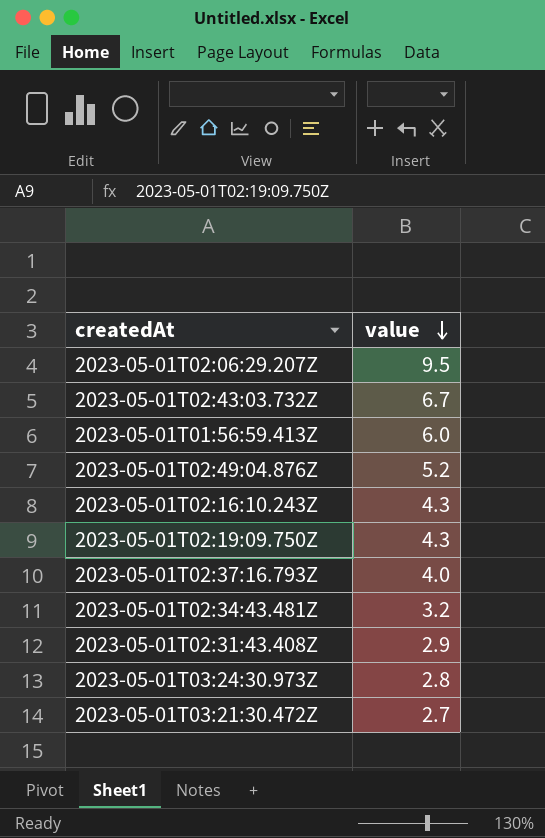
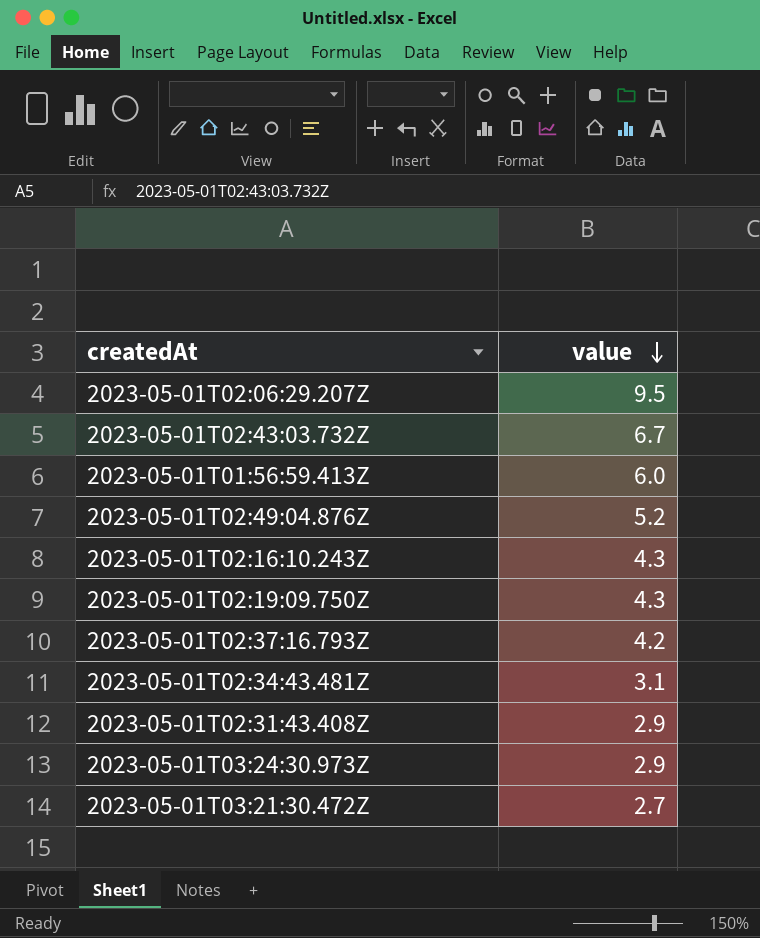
2023-05-01T02:37:16.793Z | value: 4.0 -> 4.2
2023-05-01T02:34:43.481Z | value: 3.2 -> 3.1
2023-05-01T03:24:30.973Z | value: 2.8 -> 2.9

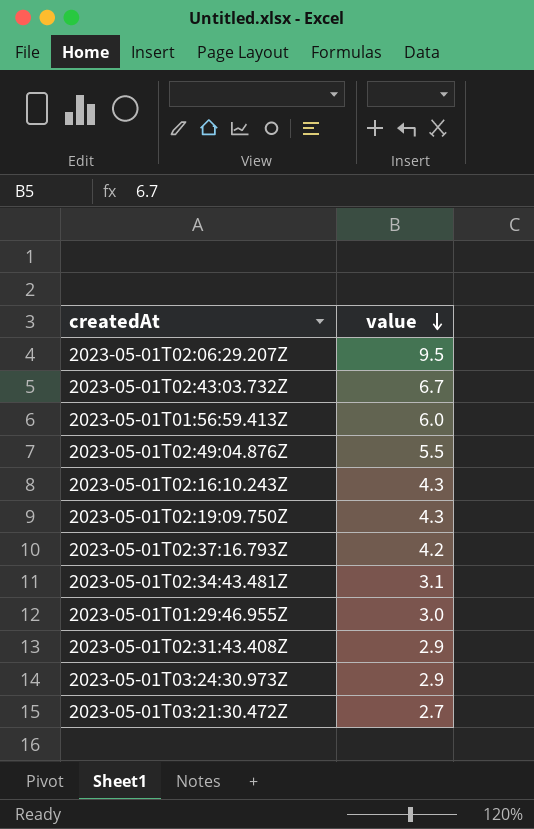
2023-05-01T02:49:04.876Z | value: 5.2 -> 5.5
row 2023-05-01T01:29:46.955Z: none -> 3.0

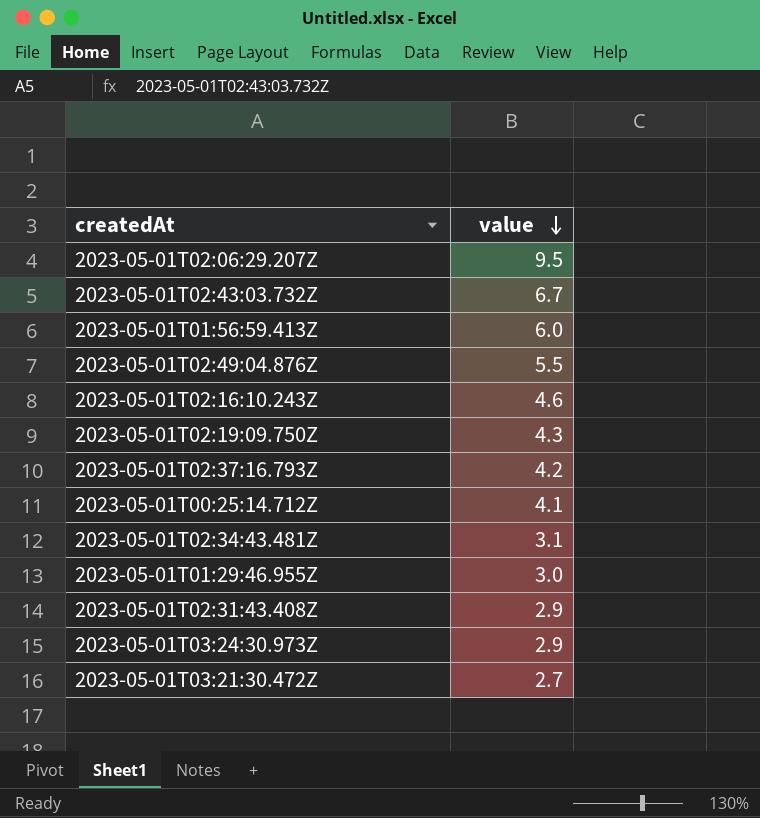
2023-05-01T02:16:10.243Z | value: 4.3 -> 4.6
row 2023-05-01T00:25:14.712Z: none -> 4.1

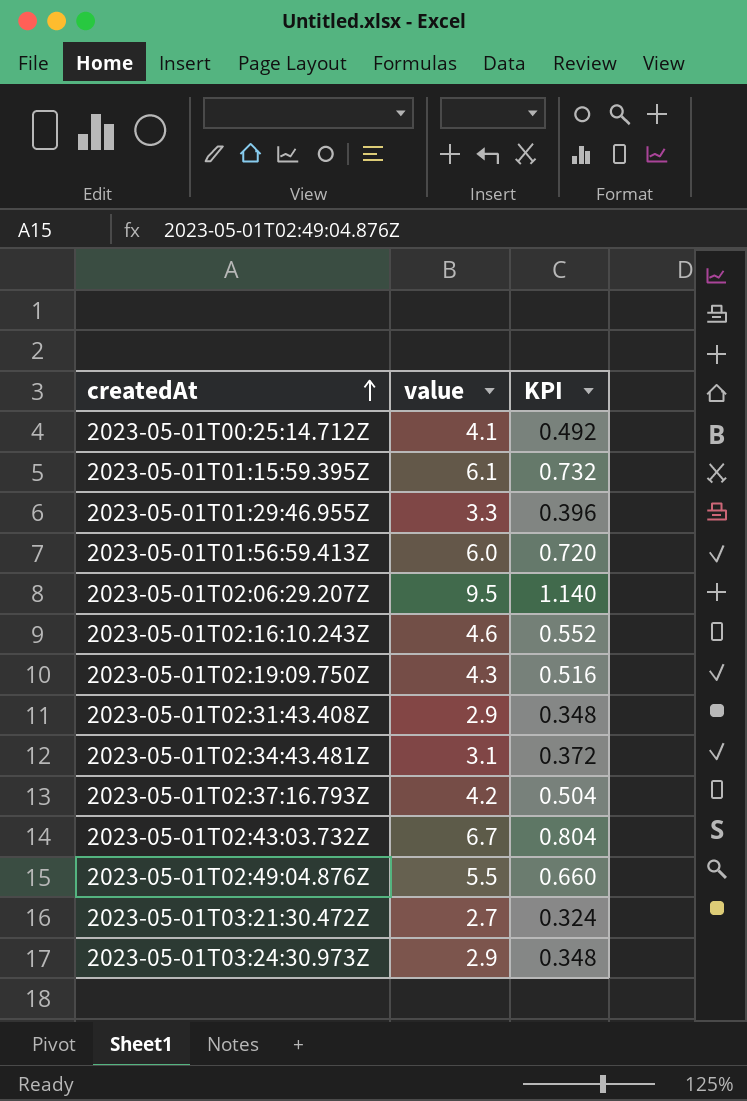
row order: value descending -> createdAt ascending
column KPI | formula: none -> [value] * 0.12
row 2023-05-01T01:15:59.395Z: none -> 6.1 | 0.732
2023-05-01T01:29:46.955Z | value: 3.0 -> 3.3

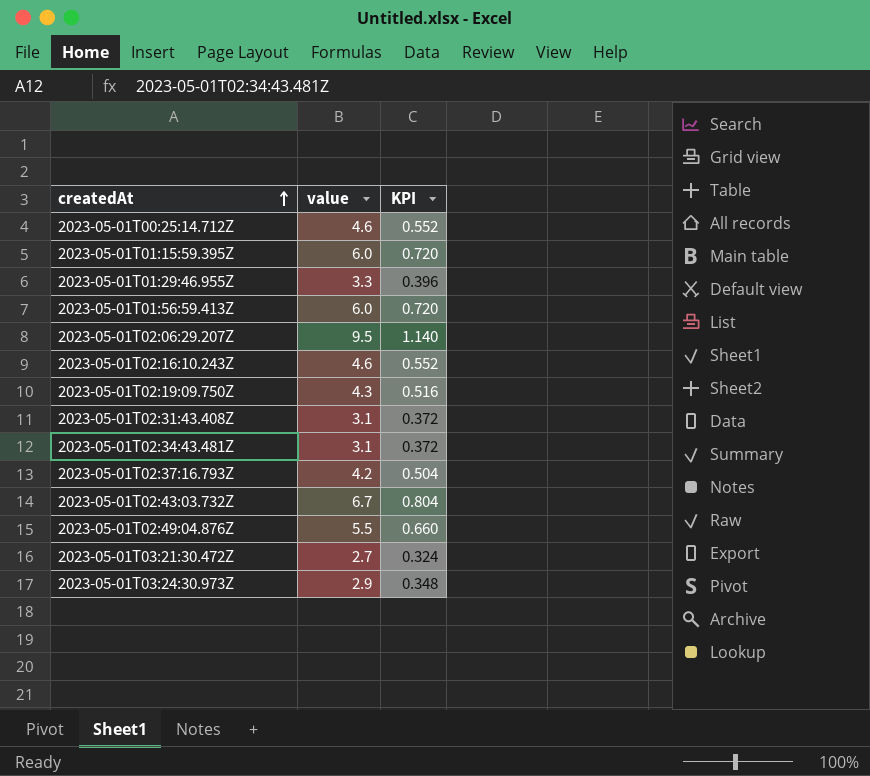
2023-05-01T00:25:14.712Z | value: 4.1 -> 4.6
2023-05-01T00:25:14.712Z | KPI: 0.492 -> 0.552
2023-05-01T01:15:59.395Z | value: 6.1 -> 6.0
2023-05-01T01:15:59.395Z | KPI: 0.732 -> 0.720
2023-05-01T02:31:43.408Z | value: 2.9 -> 3.1
2023-05-01T02:31:43.408Z | KPI: 0.348 -> 0.372

